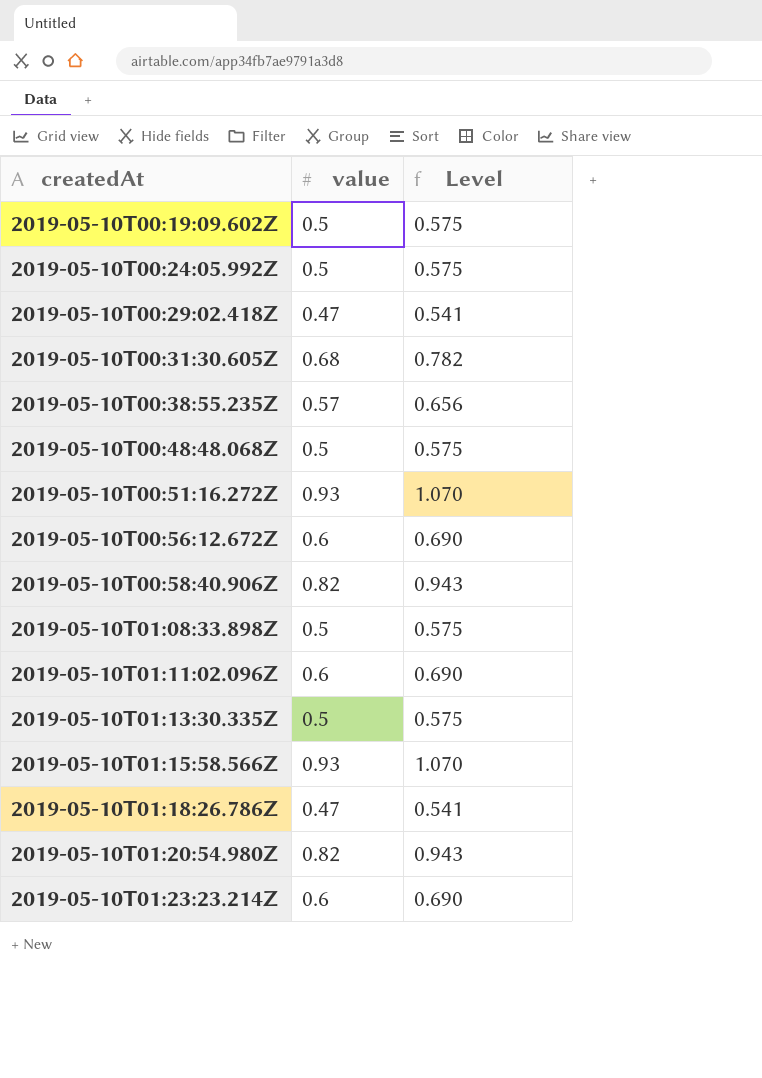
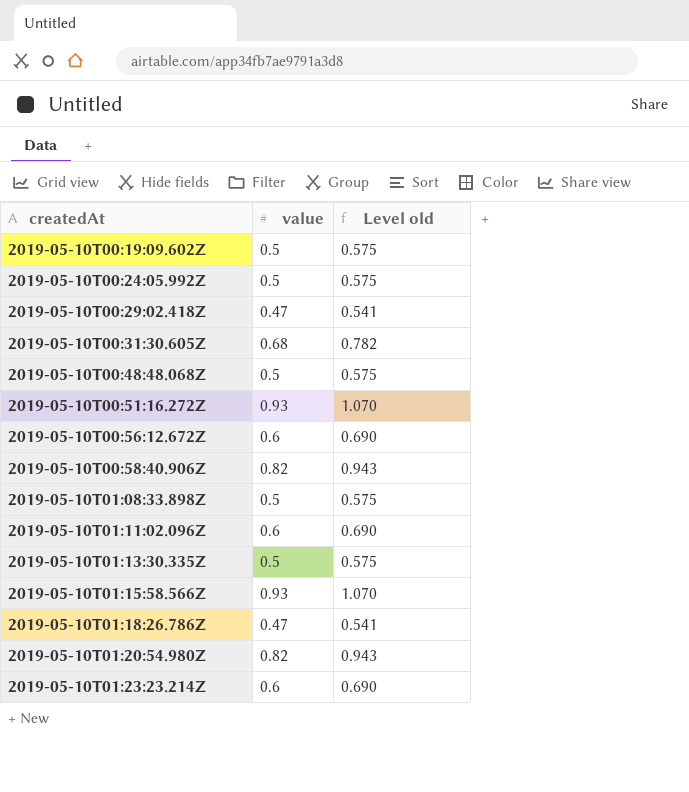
column name: Level -> Level old
row 2019-05-10T00:38:55.235Z: 0.57 | 0.656 -> none

